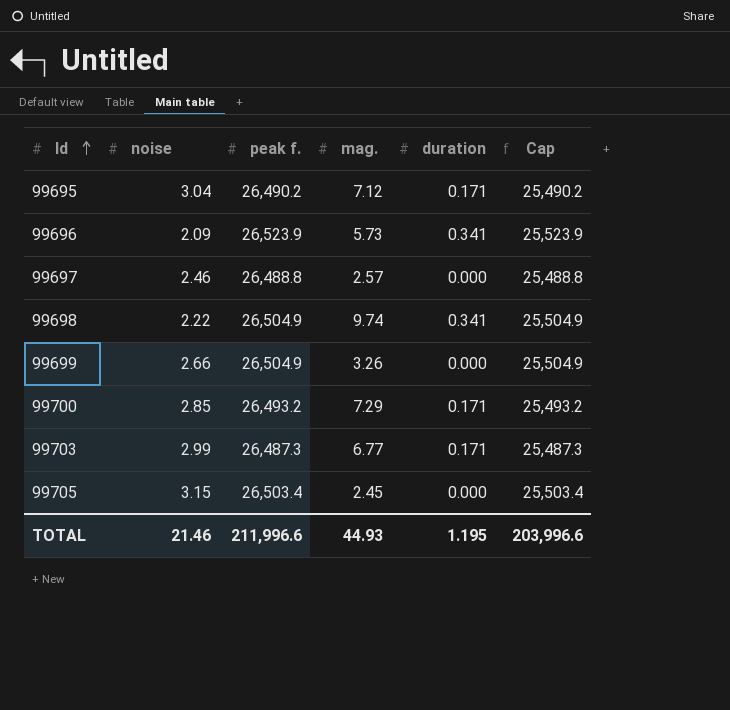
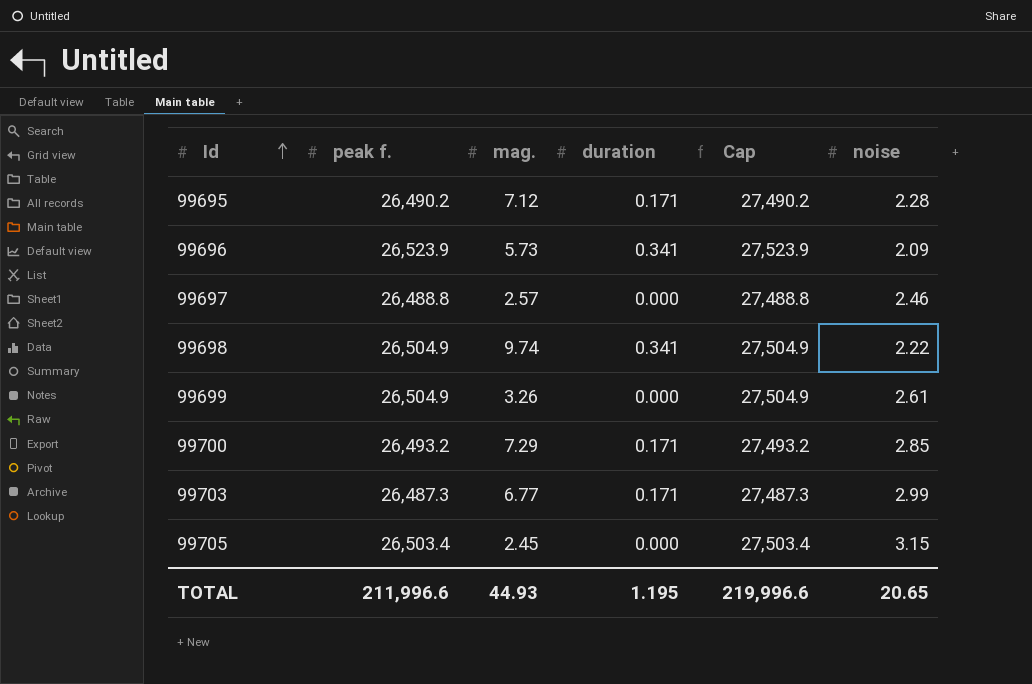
column Cap | formula: [peak f.] - 1000 -> [peak f.] + 1000
column noise | position: 2 -> 6
99695 | noise: 3.04 -> 2.28
99699 | noise: 2.66 -> 2.61
TOTAL | Cap: 203,996.6 -> 219,996.6
TOTAL | noise: 21.46 -> 20.65

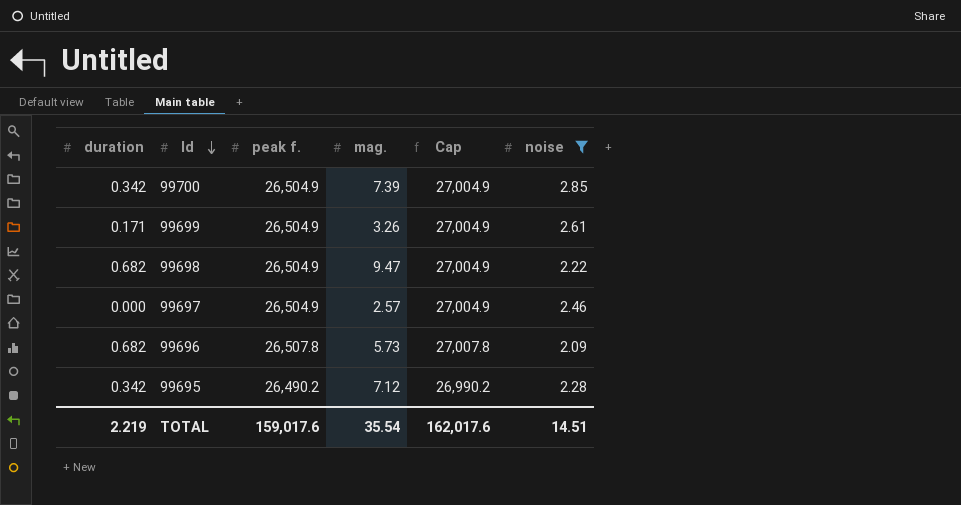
filter: none -> noise <= 2.85
row order: Id ascending -> Id descending
column duration | position: 4 -> 1
column Cap | formula: [peak f.] + 1000 -> [peak f.] + 500
99700 | duration: 0.171 -> 0.342
99700 | peak f.: 26,493.2 -> 26,504.9
99700 | mag.: 7.29 -> 7.39
99699 | duration: 0.000 -> 0.171
99698 | duration: 0.341 -> 0.682
99698 | mag.: 9.74 -> 9.47
99697 | peak f.: 26,488.8 -> 26,504.9
99696 | duration: 0.341 -> 0.682
99696 | peak f.: 26,523.9 -> 26,507.8
99695 | duration: 0.171 -> 0.342
TOTAL | duration: 1.195 -> 2.219
TOTAL | peak f.: 211,996.6 -> 159,017.6
TOTAL | mag.: 44.93 -> 35.54
TOTAL | Cap: 219,996.6 -> 162,017.6
TOTAL | noise: 20.65 -> 14.51

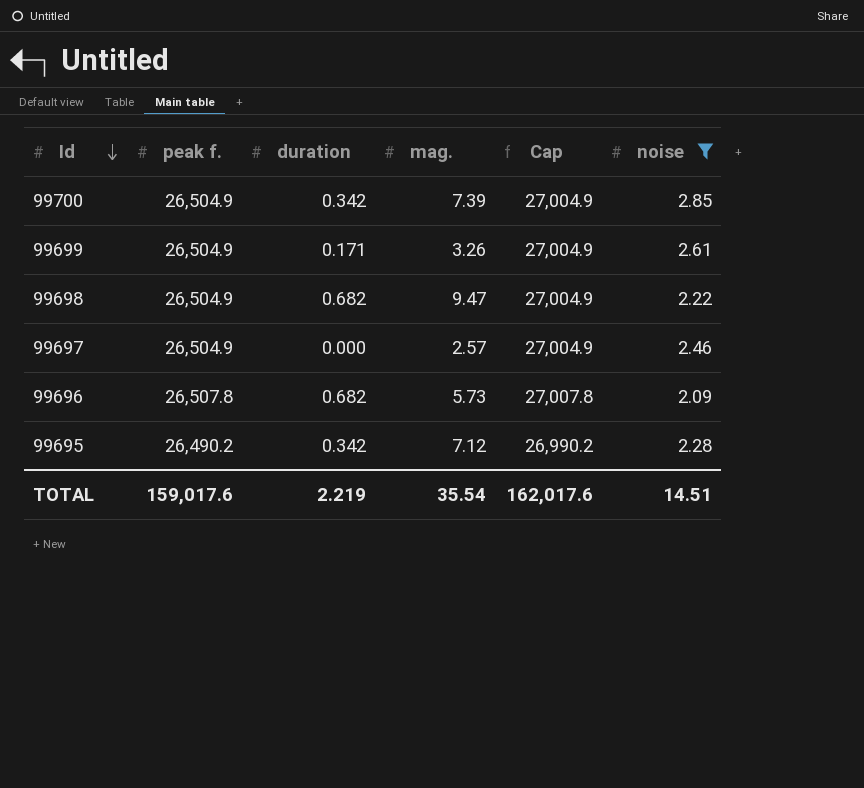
column duration | position: 1 -> 3

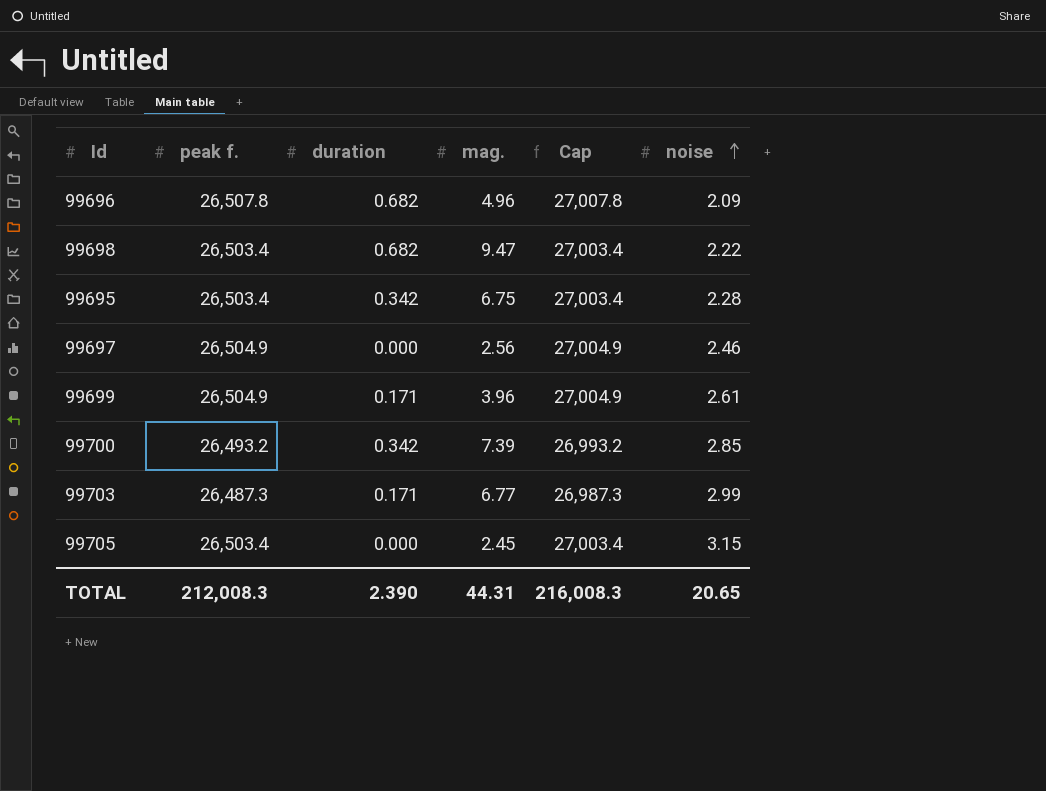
filter: noise <= 2.85 -> none
row order: Id descending -> noise ascending
99696 | mag.: 5.73 -> 4.96
99698 | peak f.: 26,504.9 -> 26,503.4
99698 | Cap: 27,004.9 -> 27,003.4
99695 | peak f.: 26,490.2 -> 26,503.4
99695 | mag.: 7.12 -> 6.75
99695 | Cap: 26,990.2 -> 27,003.4
99697 | mag.: 2.57 -> 2.56
99699 | mag.: 3.26 -> 3.96
99700 | peak f.: 26,504.9 -> 26,493.2
99700 | Cap: 27,004.9 -> 26,993.2
TOTAL | peak f.: 159,017.6 -> 212,008.3
TOTAL | duration: 2.219 -> 2.390
TOTAL | mag.: 35.54 -> 44.31
TOTAL | Cap: 162,017.6 -> 216,008.3
TOTAL | noise: 14.51 -> 20.65

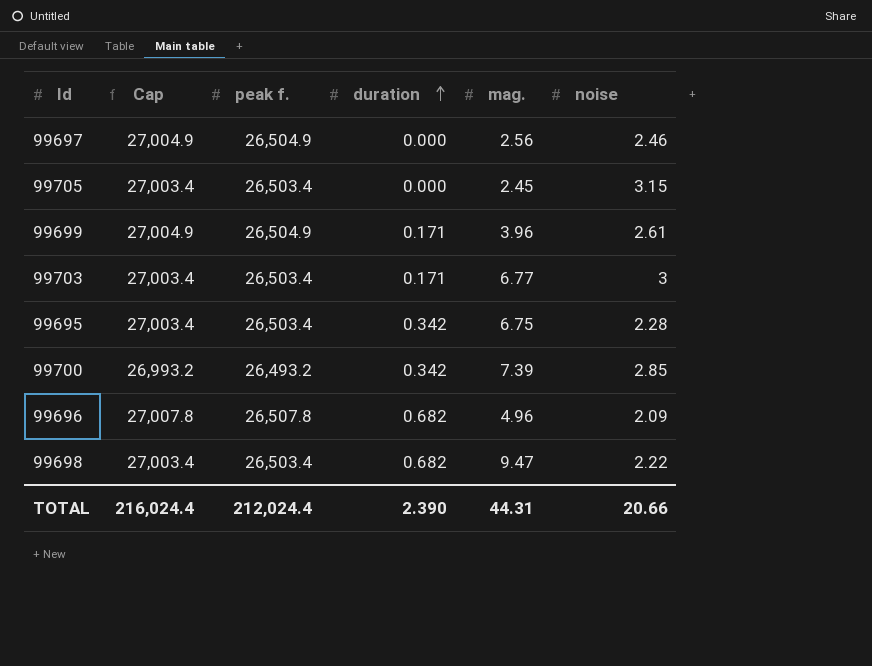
row order: noise ascending -> duration ascending
column Cap | position: 5 -> 2
99703 | Cap: 26,987.3 -> 27,003.4
99703 | peak f.: 26,487.3 -> 26,503.4
99703 | noise: 2.99 -> 3
TOTAL | Cap: 216,008.3 -> 216,024.4
TOTAL | peak f.: 212,008.3 -> 212,024.4
TOTAL | noise: 20.65 -> 20.66

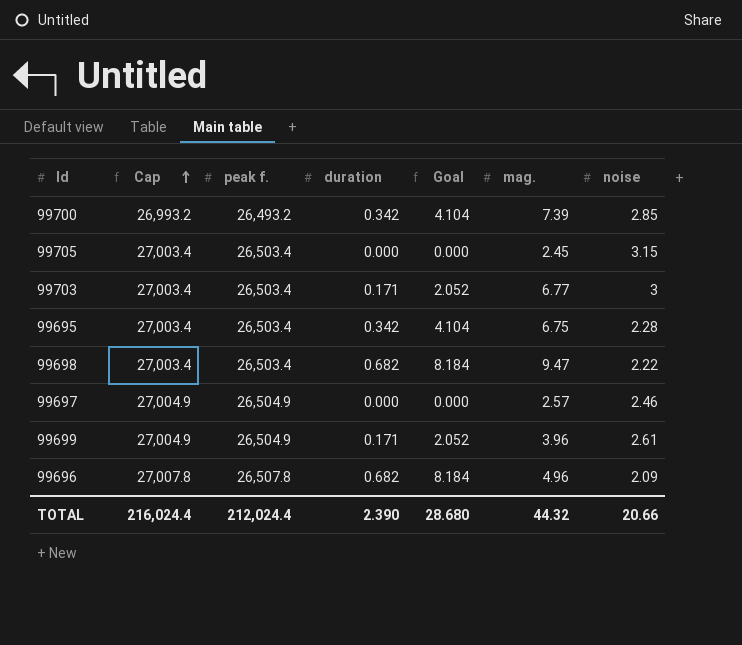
row order: duration ascending -> Cap ascending
column Goal | formula: none -> [duration] * 12
99697 | mag.: 2.56 -> 2.57
TOTAL | mag.: 44.31 -> 44.32

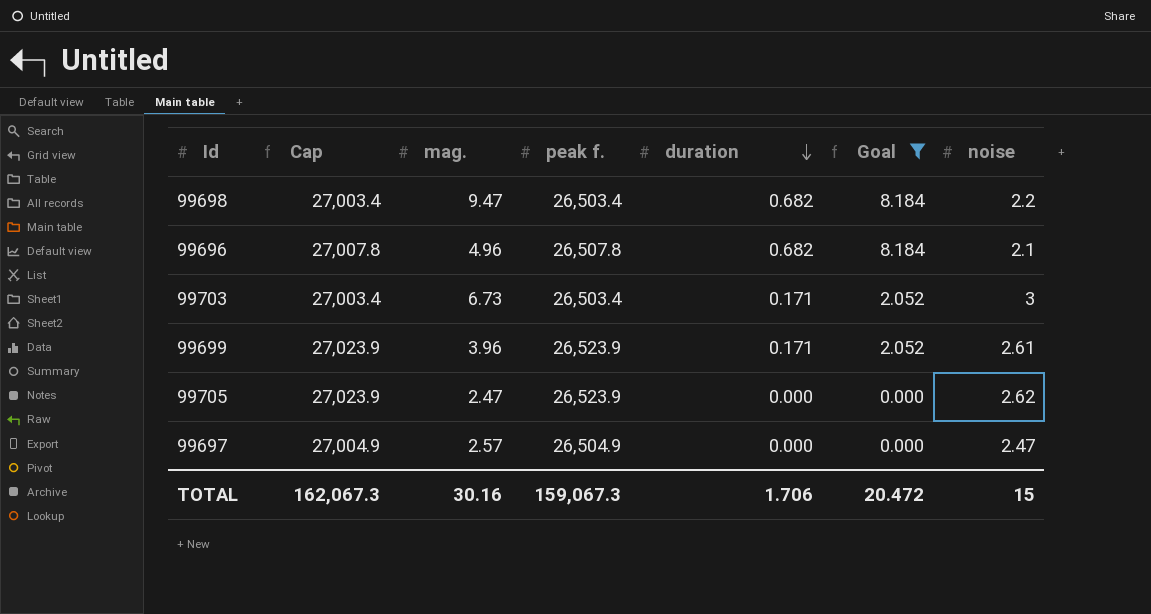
filter: none -> Goal != 4.104
row order: Cap ascending -> duration descending
column mag. | position: 6 -> 3
99698 | noise: 2.22 -> 2.2
99696 | noise: 2.09 -> 2.1
99703 | mag.: 6.77 -> 6.73
99699 | Cap: 27,004.9 -> 27,023.9
99699 | peak f.: 26,504.9 -> 26,523.9
99705 | Cap: 27,003.4 -> 27,023.9
99705 | mag.: 2.45 -> 2.47
99705 | peak f.: 26,503.4 -> 26,523.9
99705 | noise: 3.15 -> 2.62
99697 | noise: 2.46 -> 2.47
TOTAL | Cap: 216,024.4 -> 162,067.3
TOTAL | mag.: 44.32 -> 30.16
TOTAL | peak f.: 212,024.4 -> 159,067.3
TOTAL | duration: 2.390 -> 1.706
TOTAL | Goal: 28.680 -> 20.472
TOTAL | noise: 20.66 -> 15

